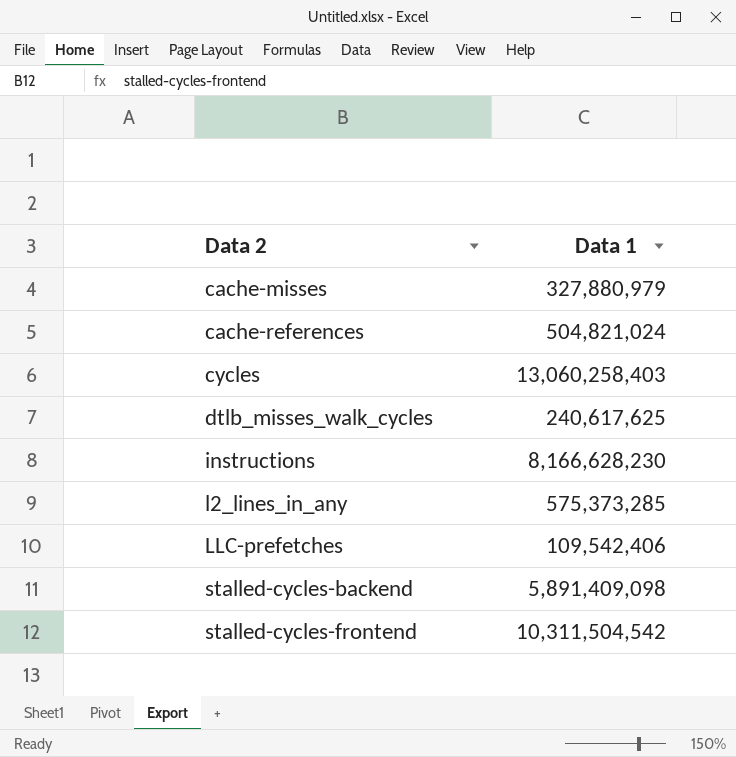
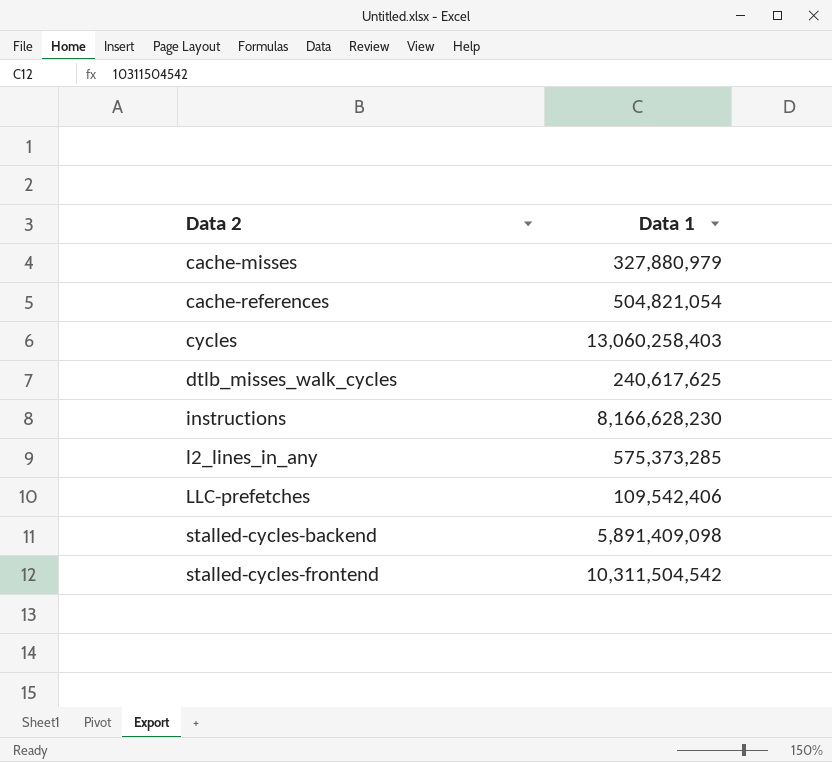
cache-references | Data 1: 504,821,024 -> 504,821,054

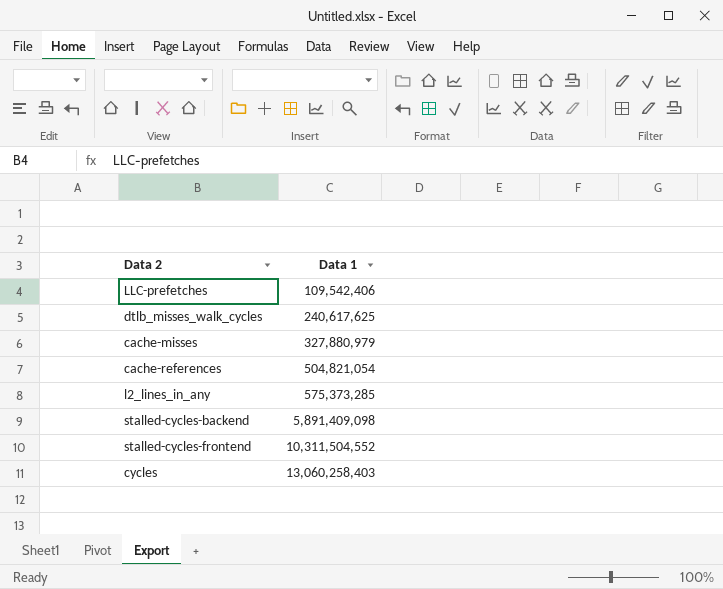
row order: Data 2 ascending -> Data 1 ascending
row instructions: 8,166,628,230 -> none
stalled-cycles-frontend | Data 1: 10,311,504,542 -> 10,311,504,552

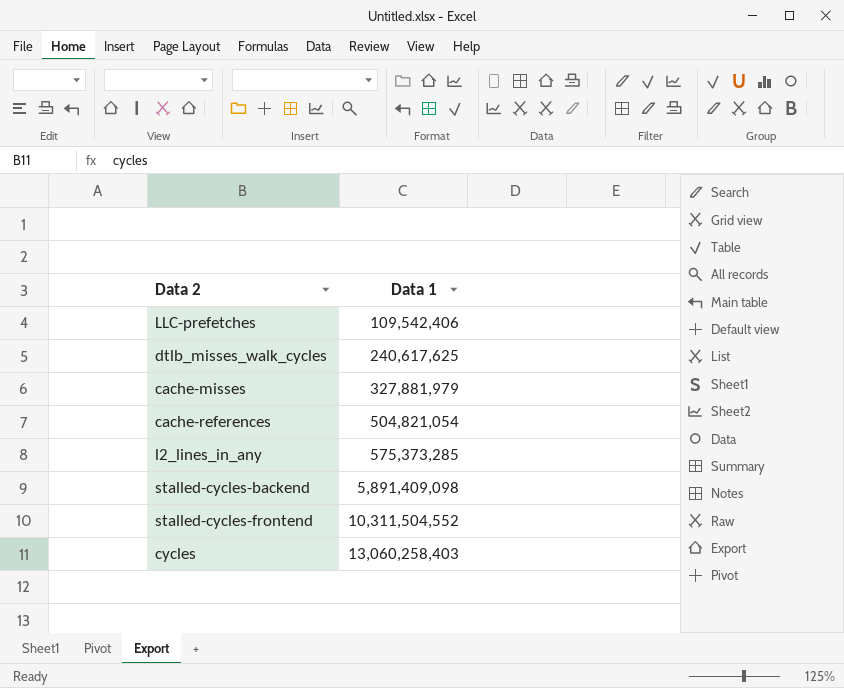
cache-misses | Data 1: 327,880,979 -> 327,881,979

